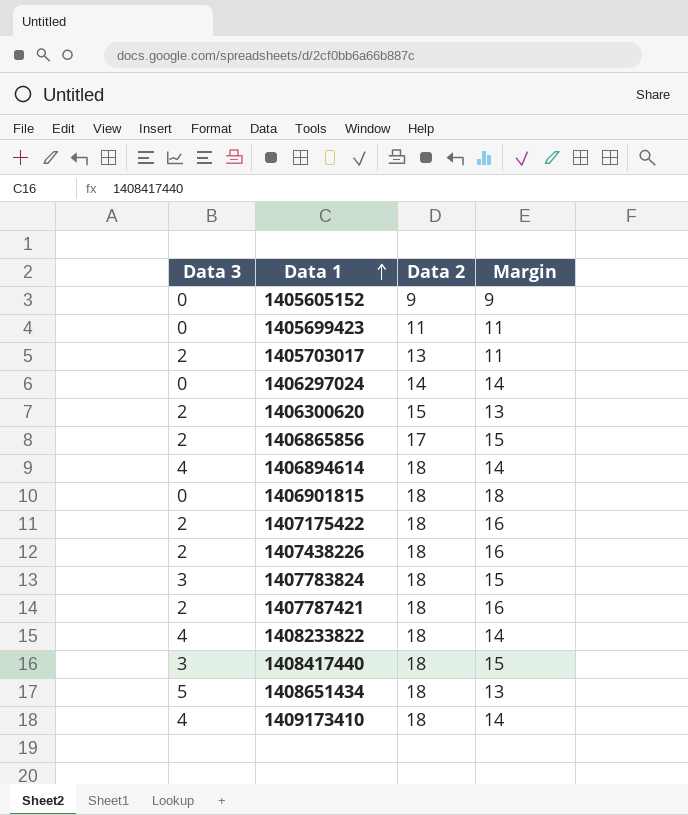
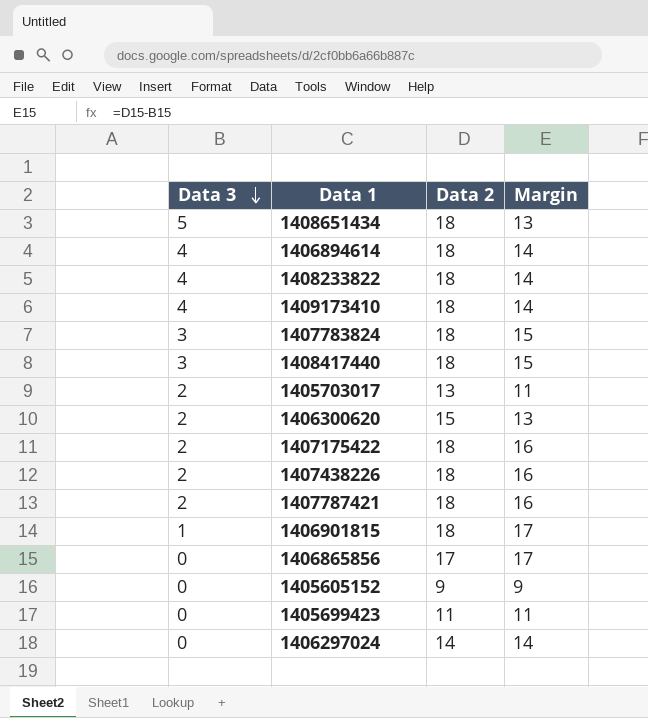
row order: Data 1 ascending -> Data 3 descending
1406901815 | Data 3: 0 -> 1
1406901815 | Margin: 18 -> 17
1406865856 | Data 3: 2 -> 0
1406865856 | Margin: 15 -> 17

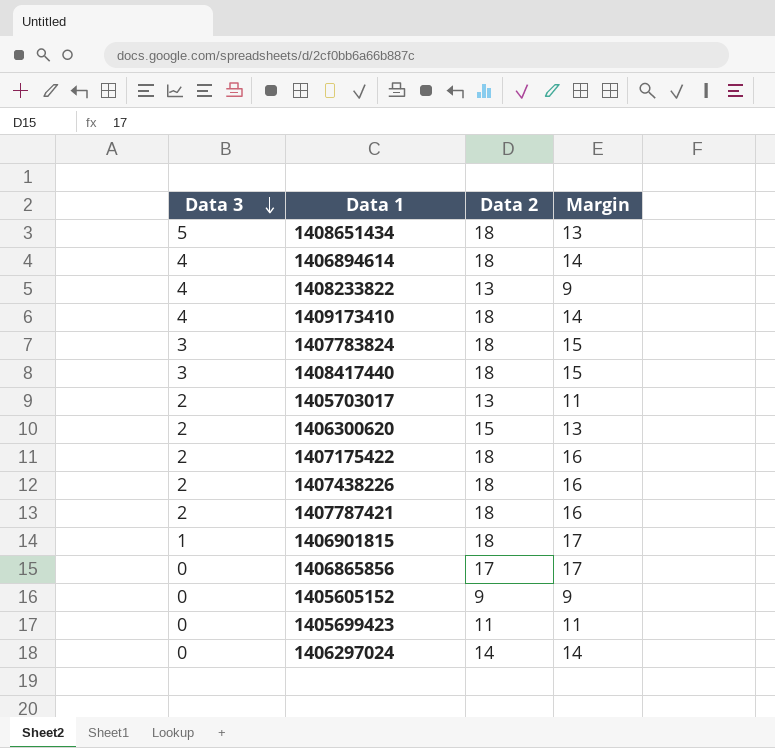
1408233822 | Data 2: 18 -> 13
1408233822 | Margin: 14 -> 9

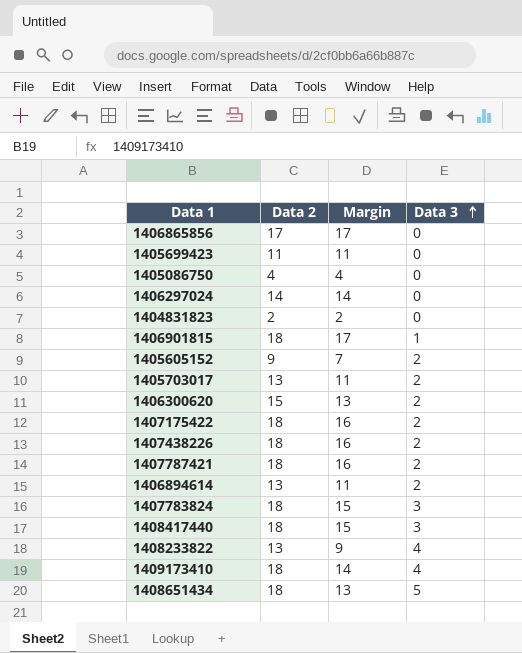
row order: Data 3 descending -> Data 3 ascending
column Data 3 | position: 1 -> 4
row 1405086750: none -> 4 | 4 | 0
row 1404831823: none -> 2 | 2 | 0
1405605152 | Margin: 9 -> 7
1405605152 | Data 3: 0 -> 2
1406894614 | Data 2: 18 -> 13
1406894614 | Margin: 14 -> 11
1406894614 | Data 3: 4 -> 2

